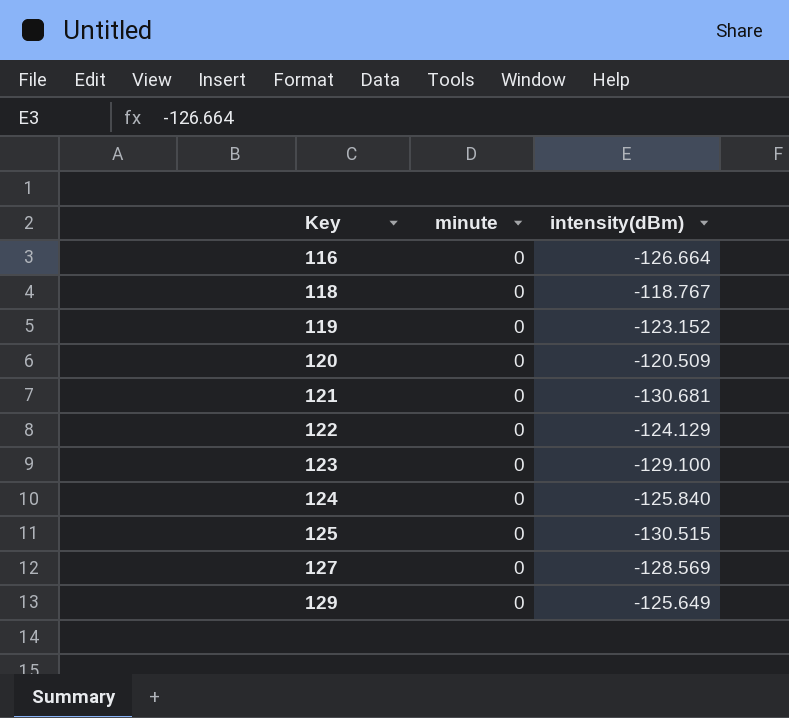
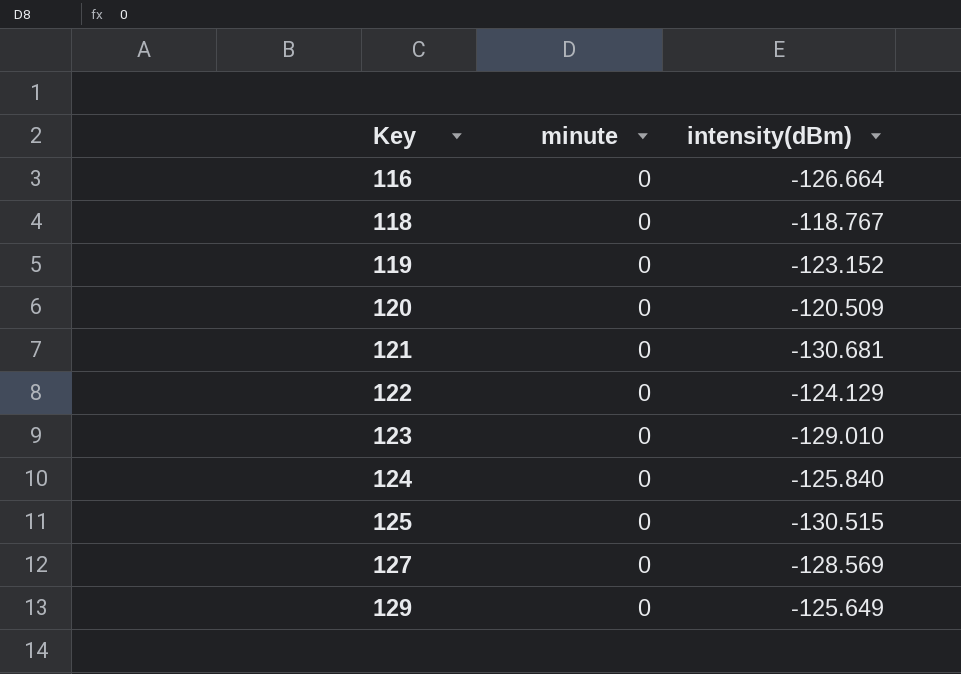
123 | intensity(dBm): -129.100 -> -129.010

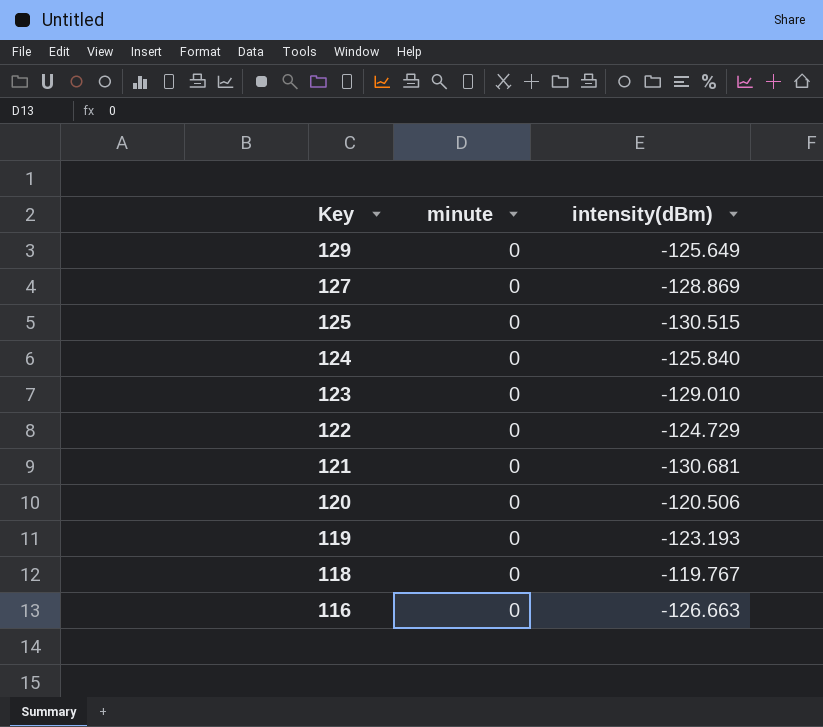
row order: Key ascending -> Key descending
127 | intensity(dBm): -128.569 -> -128.869
122 | intensity(dBm): -124.129 -> -124.729
120 | intensity(dBm): -120.509 -> -120.506
119 | intensity(dBm): -123.152 -> -123.193
118 | intensity(dBm): -118.767 -> -119.767
116 | intensity(dBm): -126.664 -> -126.663

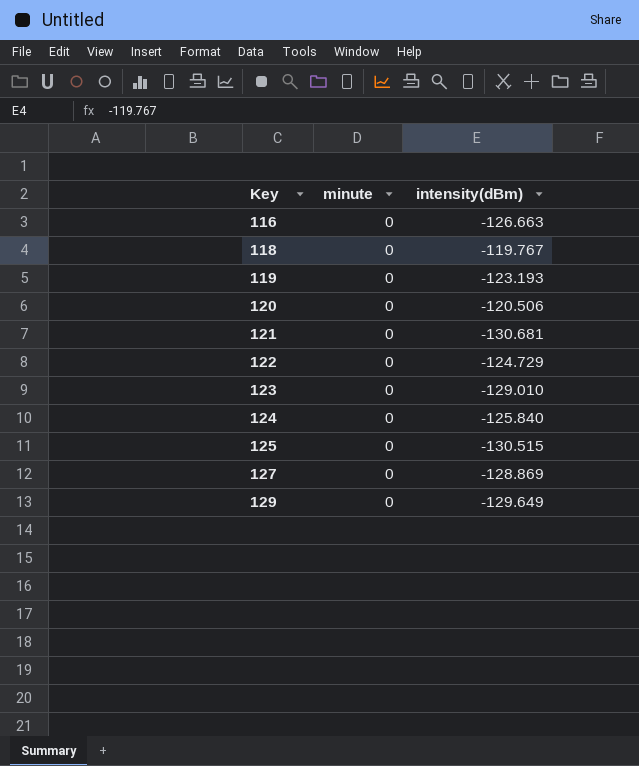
row order: Key descending -> Key ascending
129 | intensity(dBm): -125.649 -> -129.649

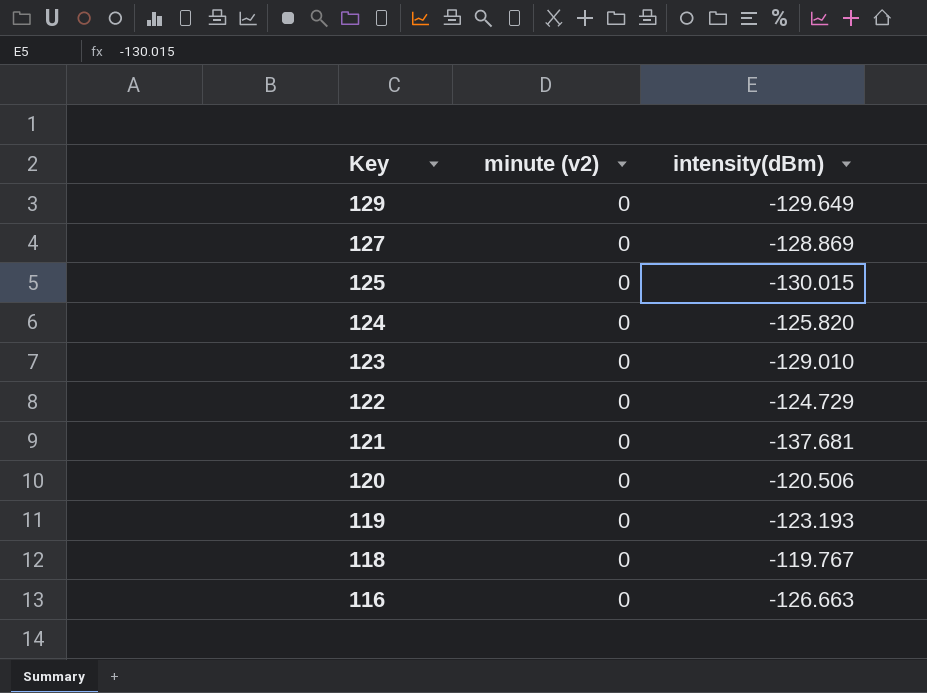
row order: Key ascending -> Key descending
column name: minute -> minute (v2)
125 | intensity(dBm): -130.515 -> -130.015
124 | intensity(dBm): -125.840 -> -125.820
121 | intensity(dBm): -130.681 -> -137.681

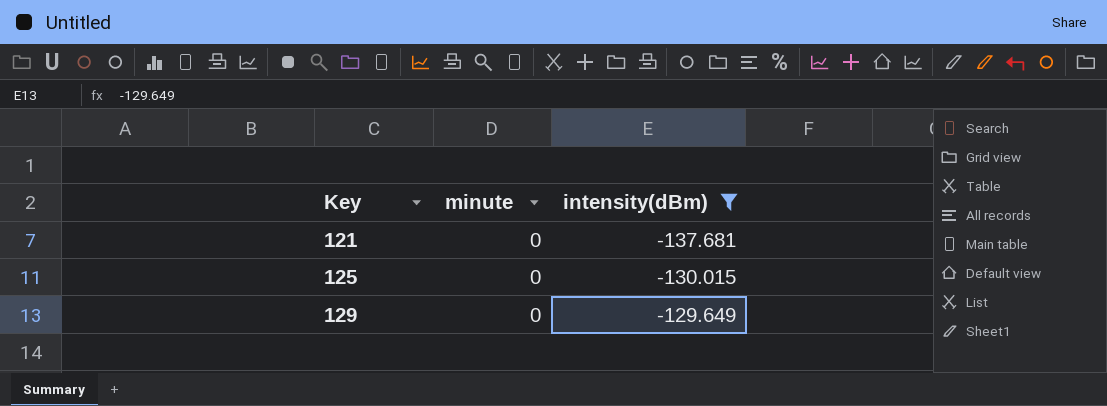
filter: none -> intensity(dBm) <= -129.649
row order: Key descending -> Key ascending
column name: minute (v2) -> minute

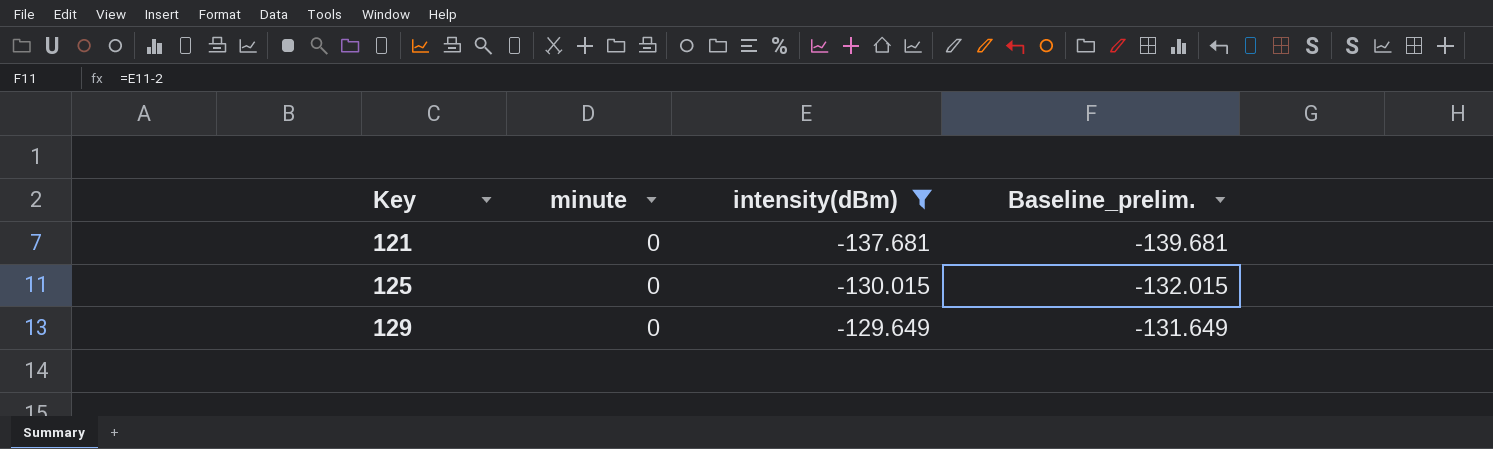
column Baseline_prelim. | formula: none -> [intensity(dBm)] - 2

